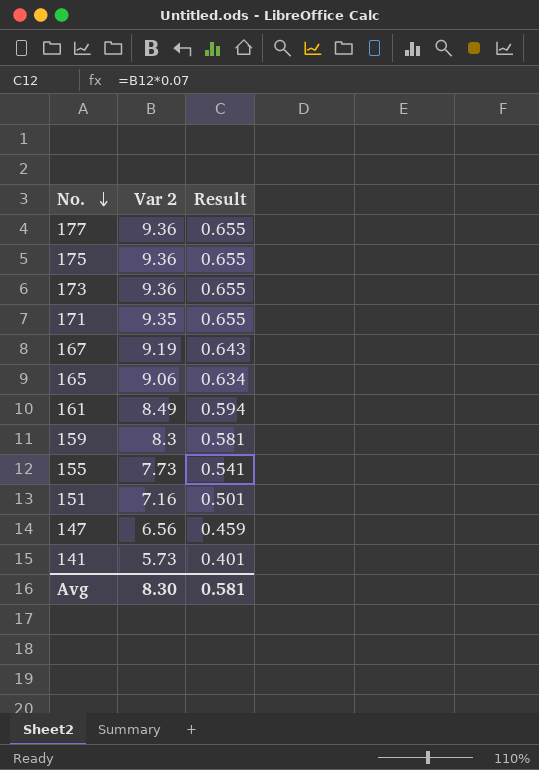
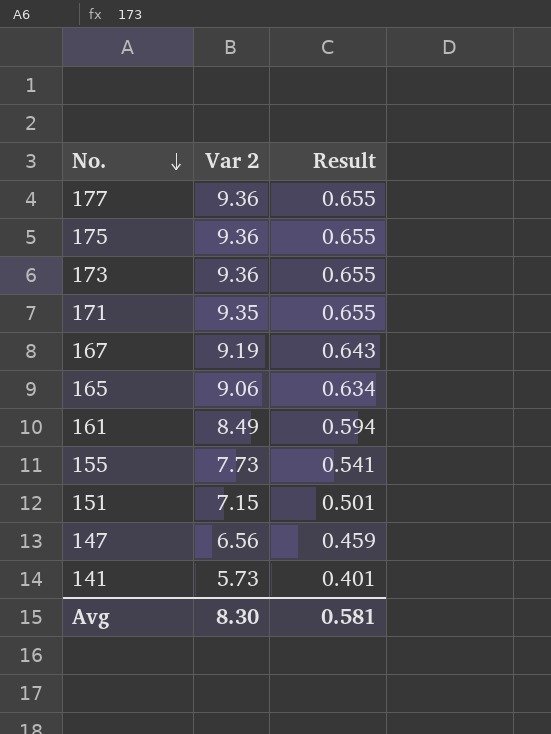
row 159: 8.3 | 0.581 -> none
151 | Var 2: 7.16 -> 7.15

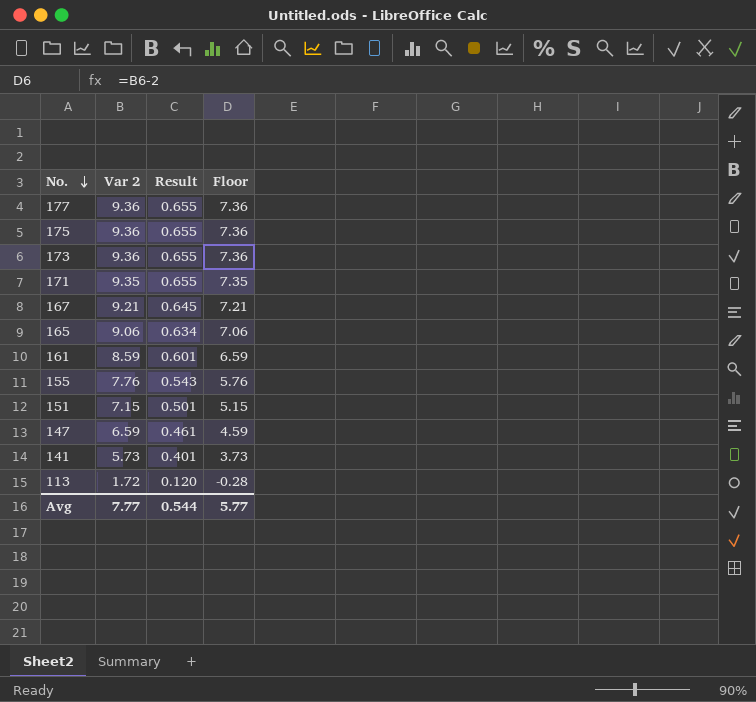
column Floor | formula: none -> [Var 2] - 2
167 | Var 2: 9.19 -> 9.21
167 | Result: 0.643 -> 0.645
161 | Var 2: 8.49 -> 8.59
161 | Result: 0.594 -> 0.601
155 | Var 2: 7.73 -> 7.76
155 | Result: 0.541 -> 0.543
147 | Var 2: 6.56 -> 6.59
147 | Result: 0.459 -> 0.461
row 113: none -> 1.72 | 0.120 | -0.28
Avg | Var 2: 8.30 -> 7.77
Avg | Result: 0.581 -> 0.544

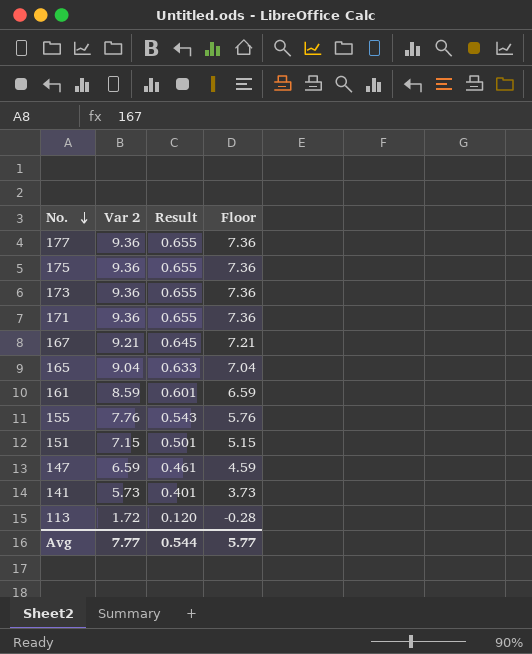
171 | Var 2: 9.35 -> 9.36
171 | Floor: 7.35 -> 7.36
165 | Var 2: 9.06 -> 9.04
165 | Result: 0.634 -> 0.633
165 | Floor: 7.06 -> 7.04

